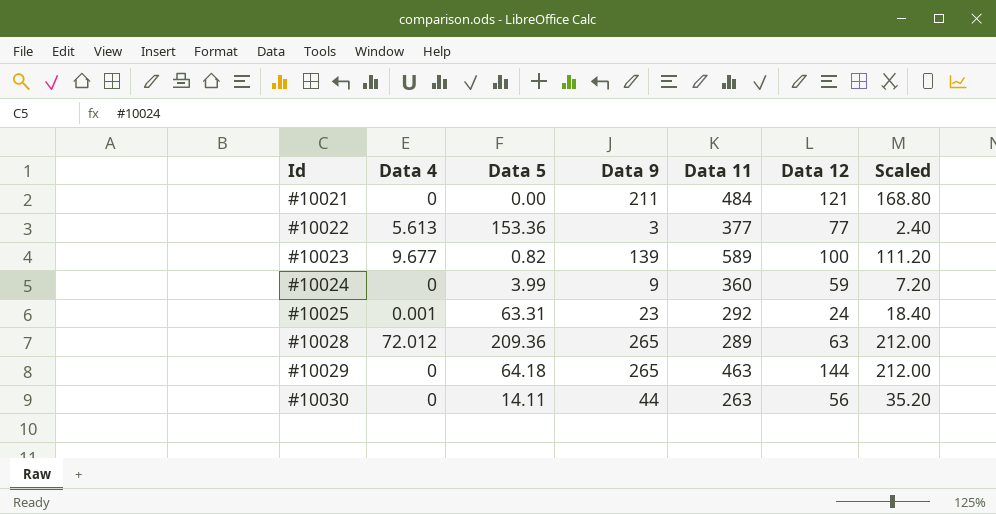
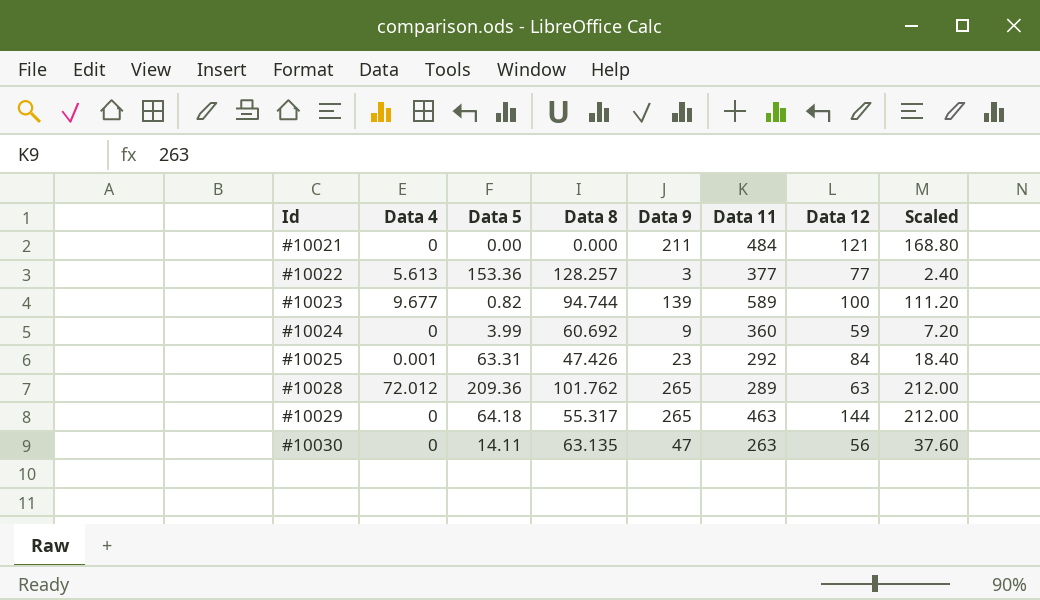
column Data 8 | position: none -> 4
#10025 | Data 12: 24 -> 84
#10030 | Data 9: 44 -> 47
#10030 | Scaled: 35.20 -> 37.60

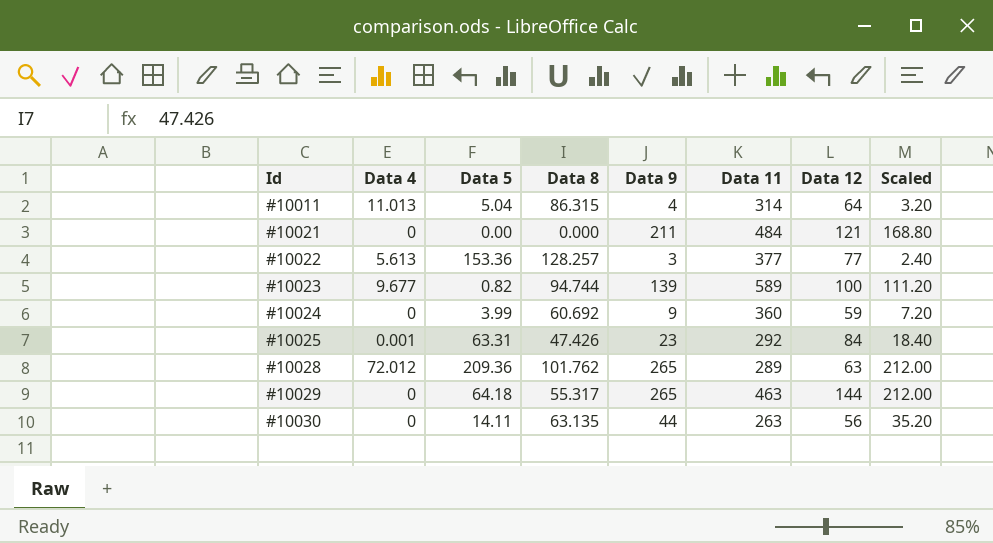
row #10011: none -> 11.013 | 5.04 | 86.315 | 4 | 314 | 64 | 3.20
#10030 | Data 9: 47 -> 44
#10030 | Scaled: 37.60 -> 35.20

